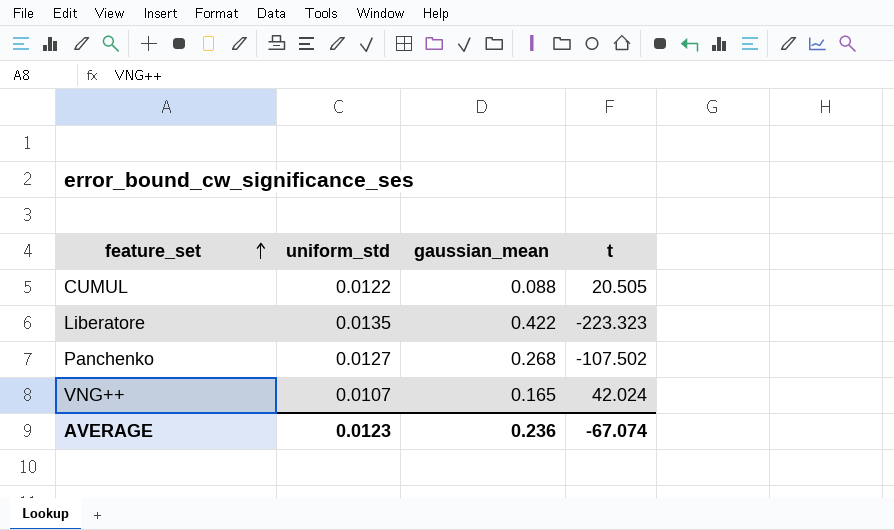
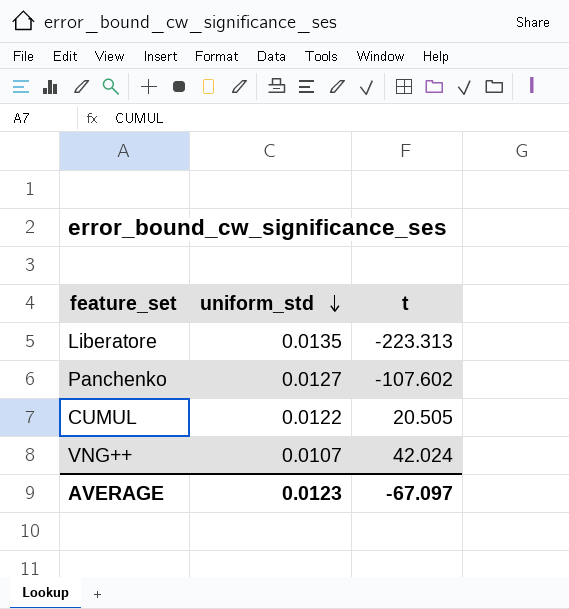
row order: feature_set ascending -> uniform_std descending
column gaussian_mean | position: 3 -> none
Liberatore | t: -223.323 -> -223.313
Panchenko | t: -107.502 -> -107.602
AVERAGE | t: -67.074 -> -67.097

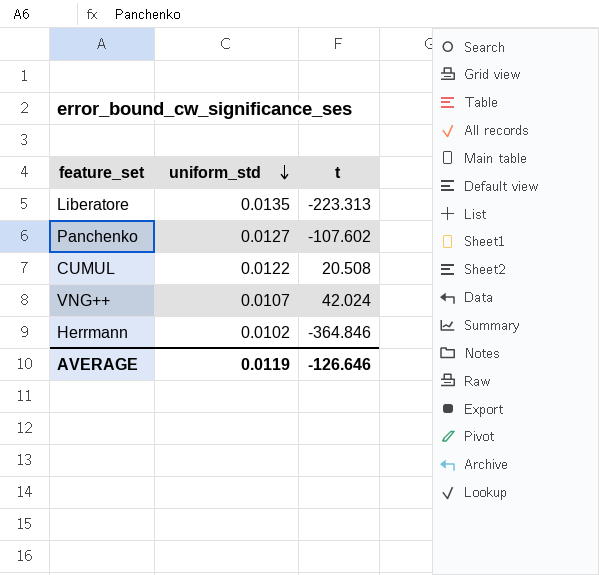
CUMUL | t: 20.505 -> 20.508
row Herrmann: none -> 0.0102 | -364.846
AVERAGE | uniform_std: 0.0123 -> 0.0119
AVERAGE | t: -67.097 -> -126.646

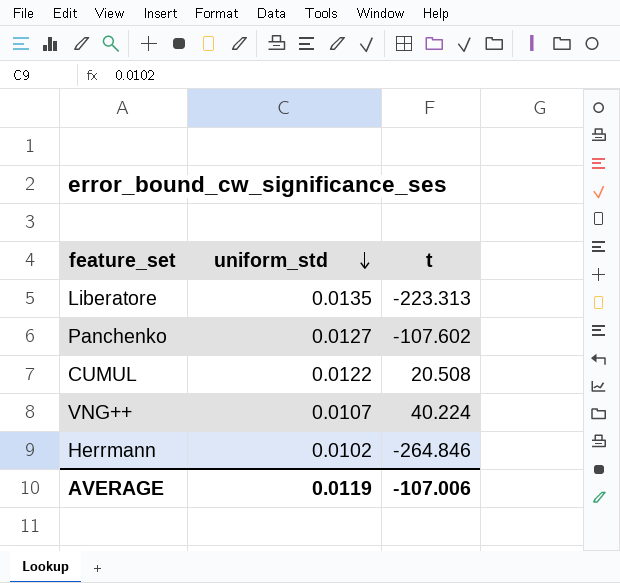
VNG++ | t: 42.024 -> 40.224
Herrmann | t: -364.846 -> -264.846
AVERAGE | t: -126.646 -> -107.006

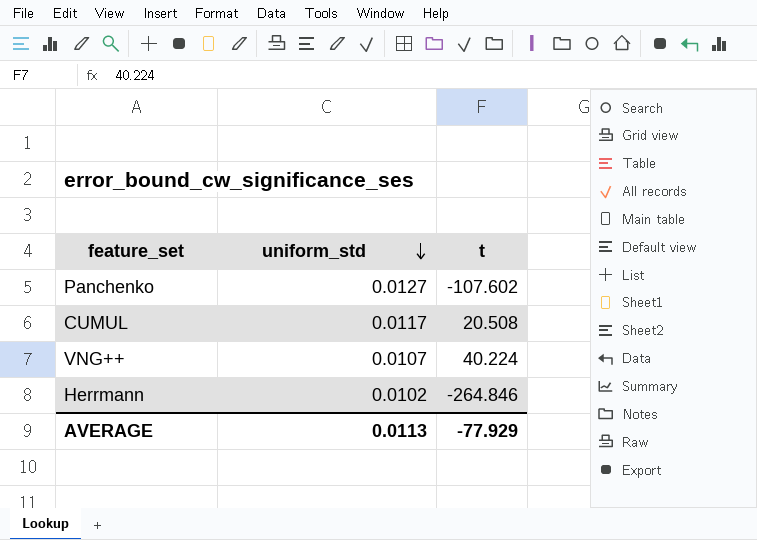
row Liberatore: 0.0135 | -223.313 -> none
CUMUL | uniform_std: 0.0122 -> 0.0117
AVERAGE | uniform_std: 0.0119 -> 0.0113
AVERAGE | t: -107.006 -> -77.929

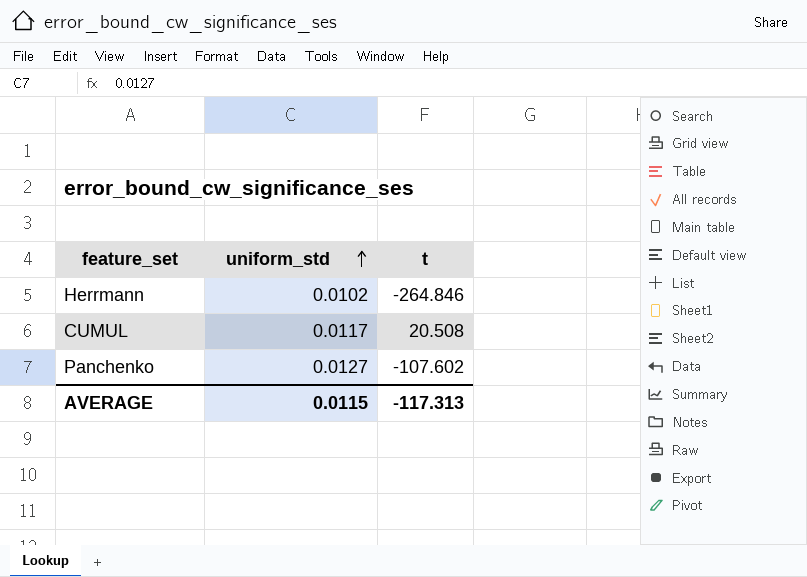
row order: uniform_std descending -> uniform_std ascending
row VNG++: 0.0107 | 40.224 -> none
AVERAGE | uniform_std: 0.0113 -> 0.0115
AVERAGE | t: -77.929 -> -117.313

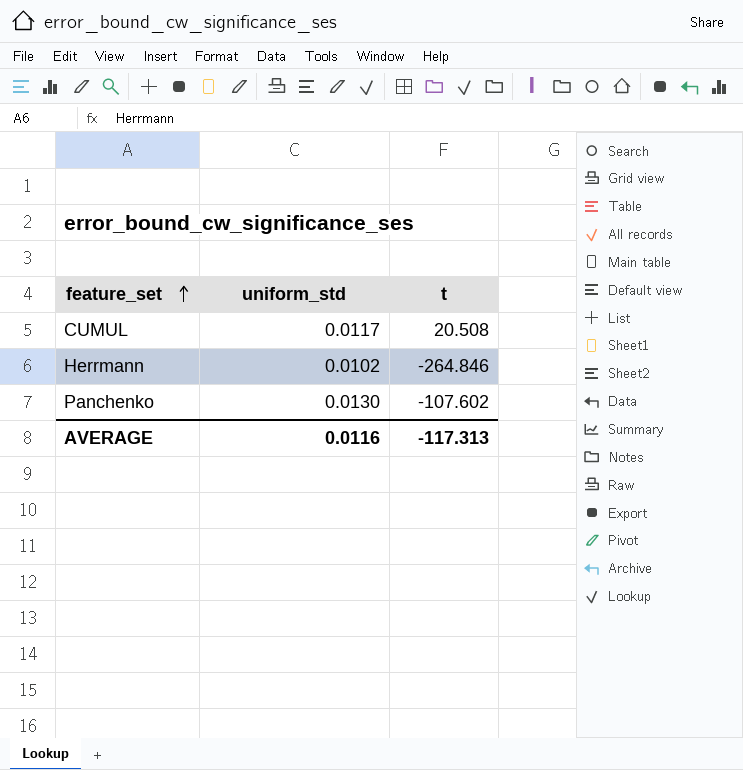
row order: uniform_std ascending -> feature_set ascending
Panchenko | uniform_std: 0.0127 -> 0.0130
AVERAGE | uniform_std: 0.0115 -> 0.0116

